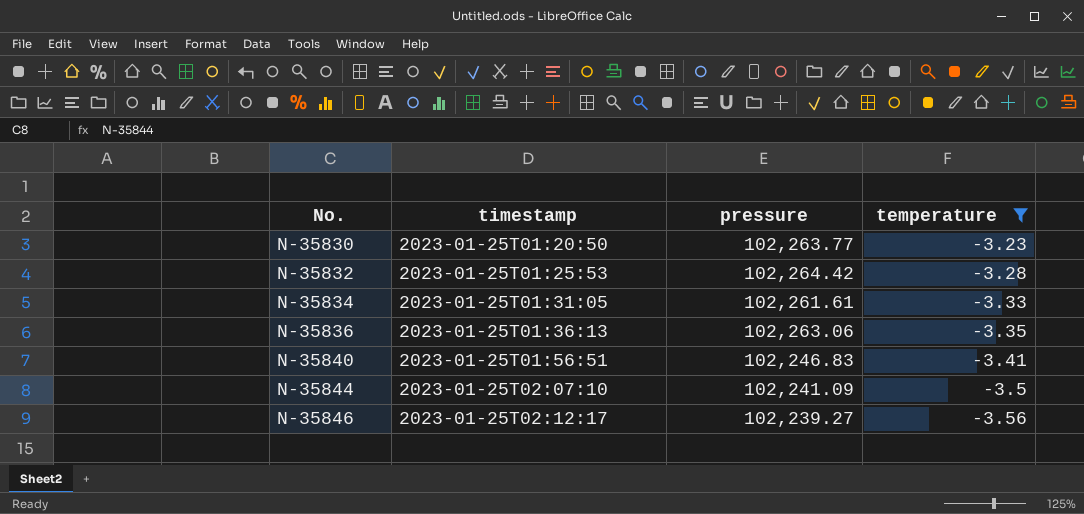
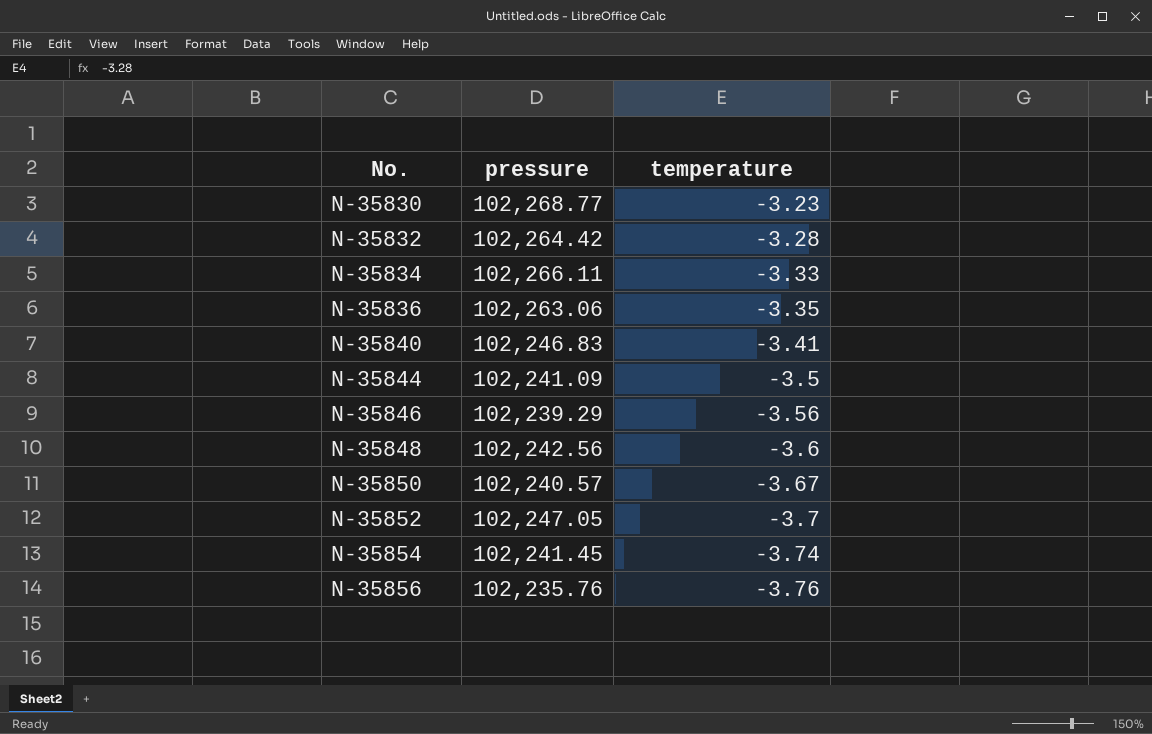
filter: temperature >= -3.56 -> none
column timestamp | position: 2 -> none
N-35830 | pressure: 102,263.77 -> 102,268.77
N-35834 | pressure: 102,261.61 -> 102,266.11
N-35846 | pressure: 102,239.27 -> 102,239.29

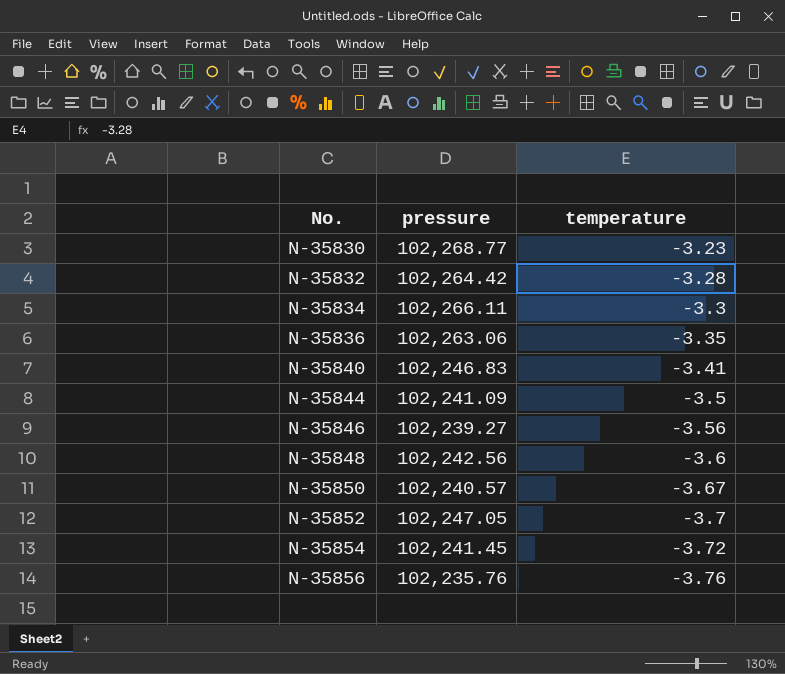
N-35834 | temperature: -3.33 -> -3.3
N-35846 | pressure: 102,239.29 -> 102,239.27
N-35854 | temperature: -3.74 -> -3.72

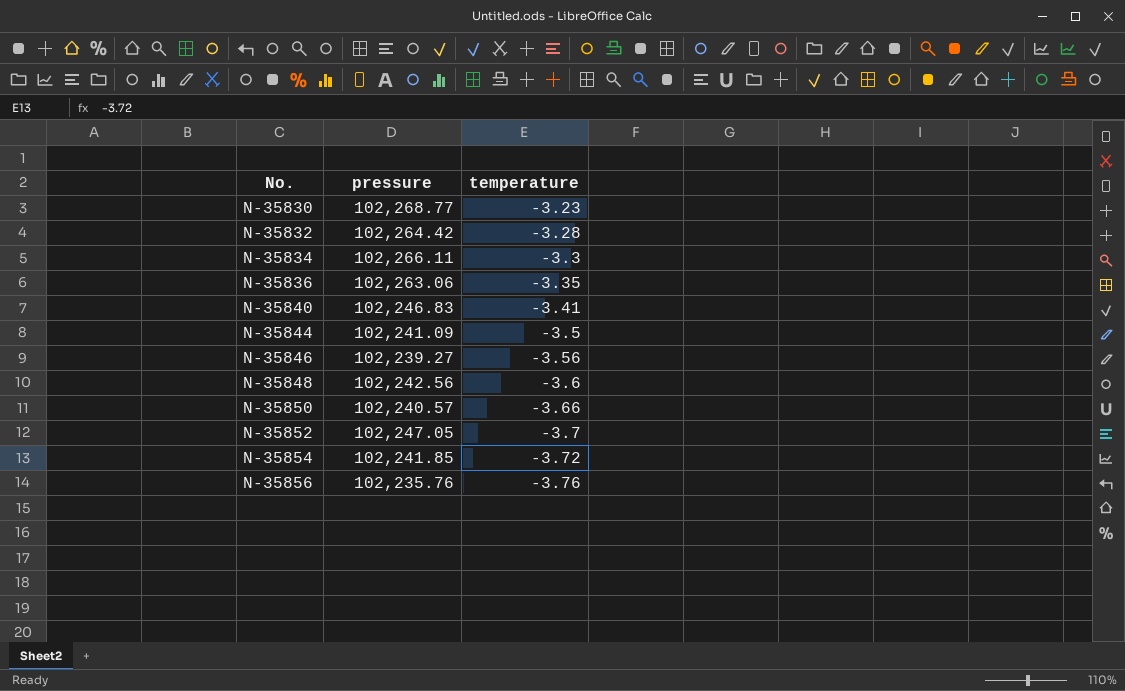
N-35850 | temperature: -3.67 -> -3.66
N-35854 | pressure: 102,241.45 -> 102,241.85

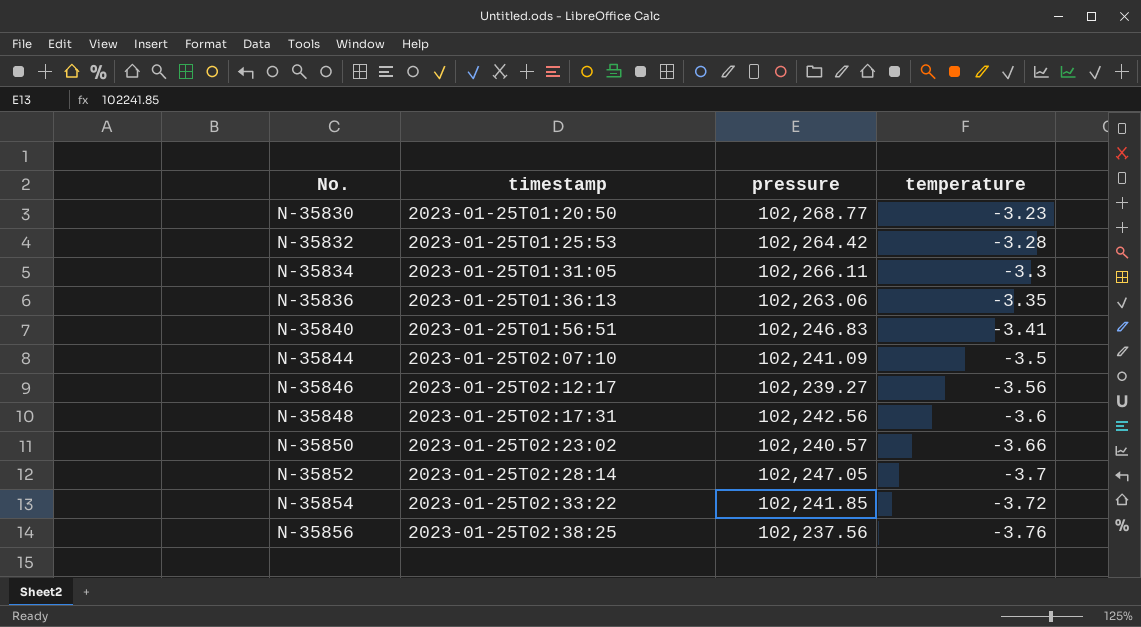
column timestamp | position: none -> 2
N-35856 | pressure: 102,235.76 -> 102,237.56

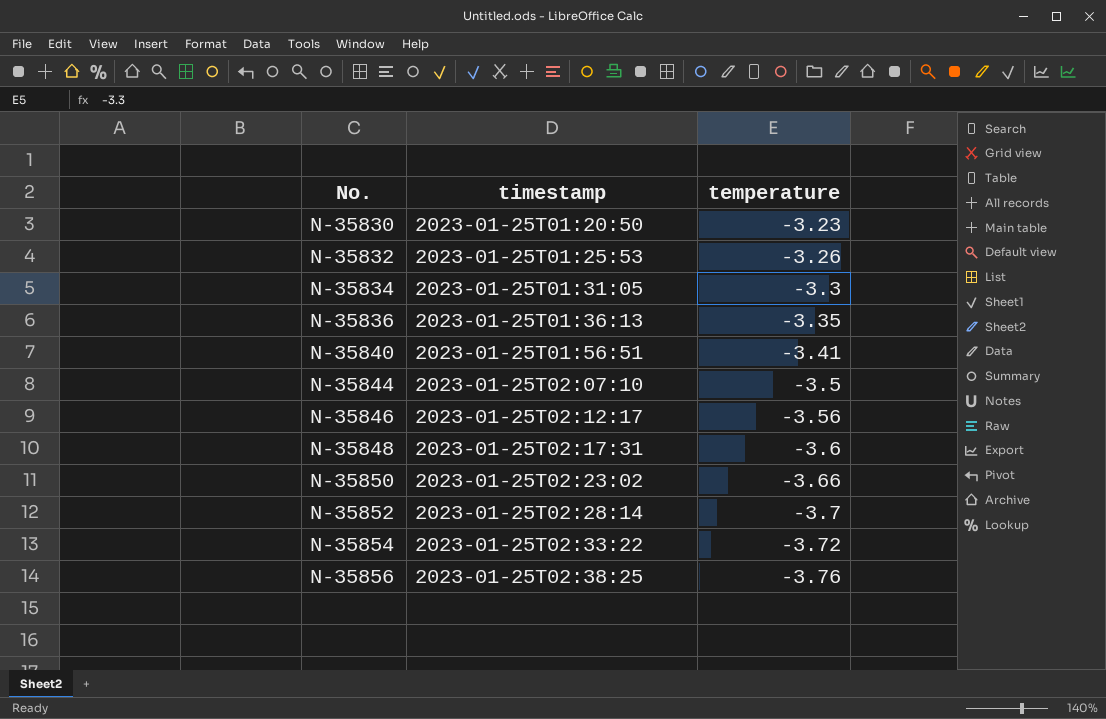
column pressure | position: 3 -> none
N-35832 | temperature: -3.28 -> -3.26

